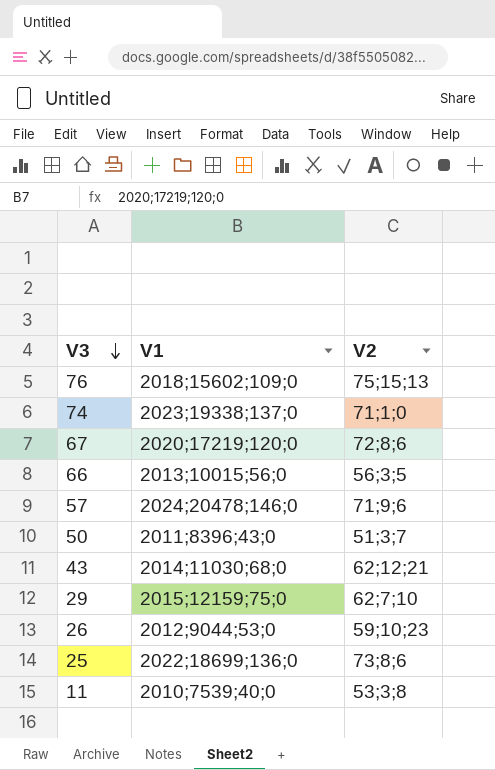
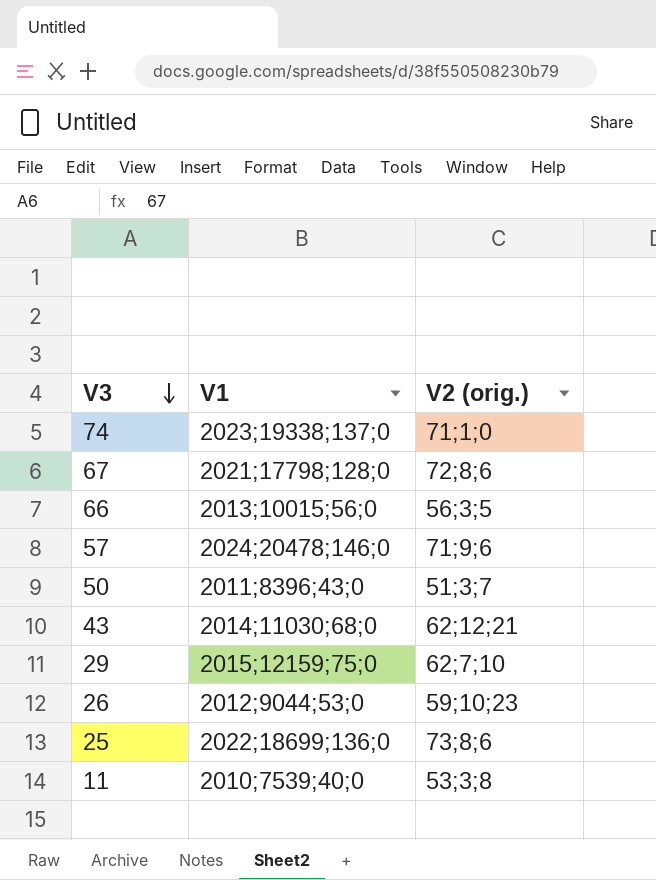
column name: V2 -> V2 (orig.)
row 76: 2018;15602;109;0 | 75;15;13 -> none
67 | V1: 2020;17219;120;0 -> 2021;17798;128;0

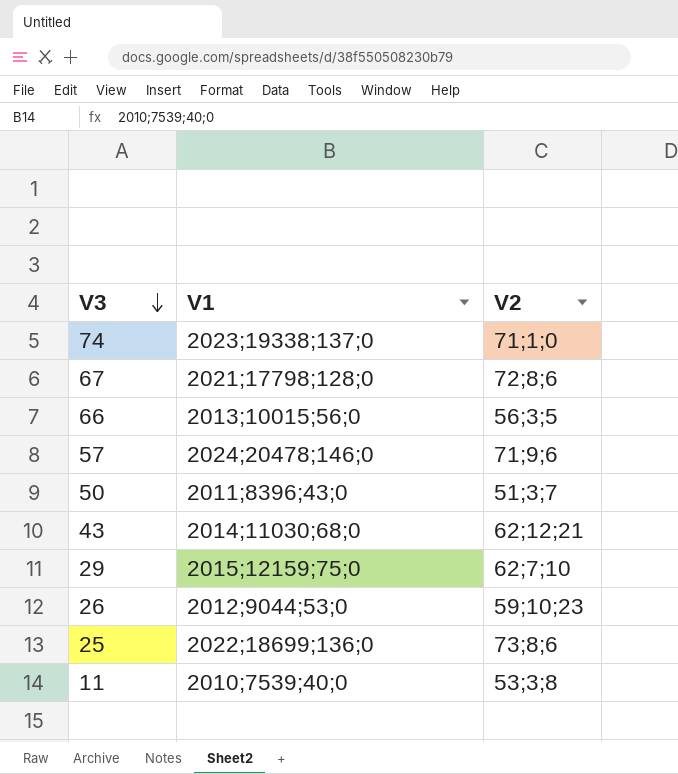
column name: V2 (orig.) -> V2

